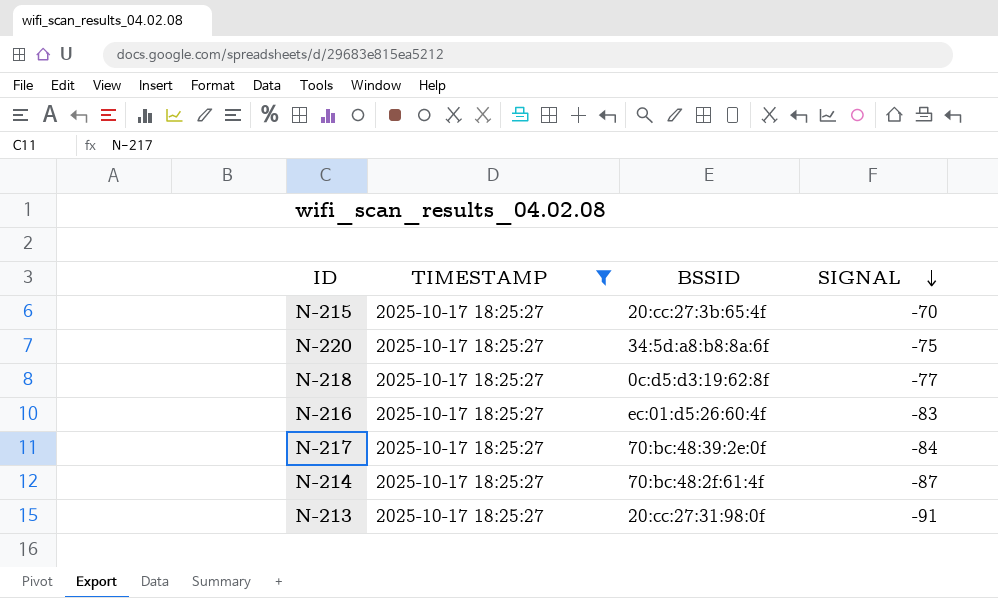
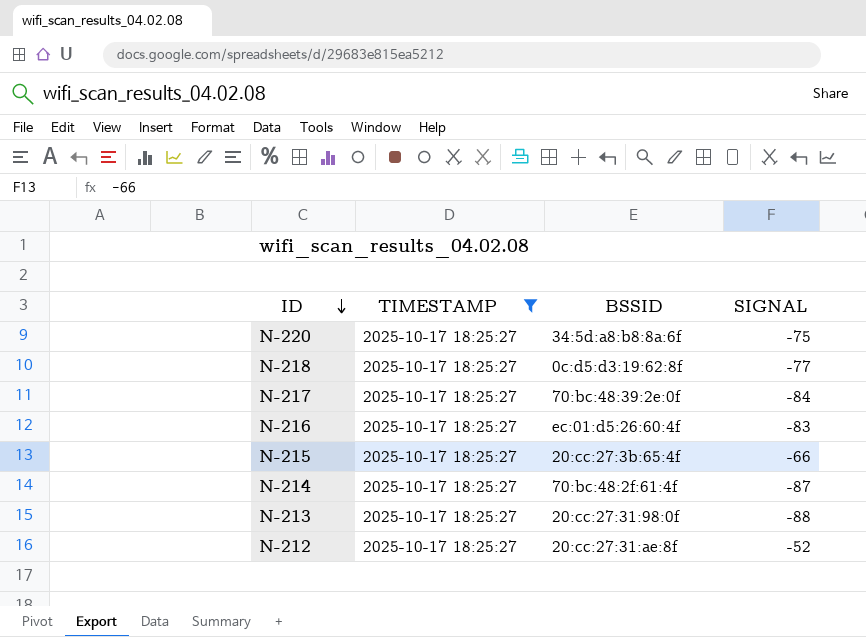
row order: SIGNAL descending -> ID descending
N-215 | SIGNAL: -70 -> -66
N-213 | SIGNAL: -91 -> -88
row N-212: none -> 2025-10-17 18:25:27 | 20:cc:27:31:ae:8f | -52

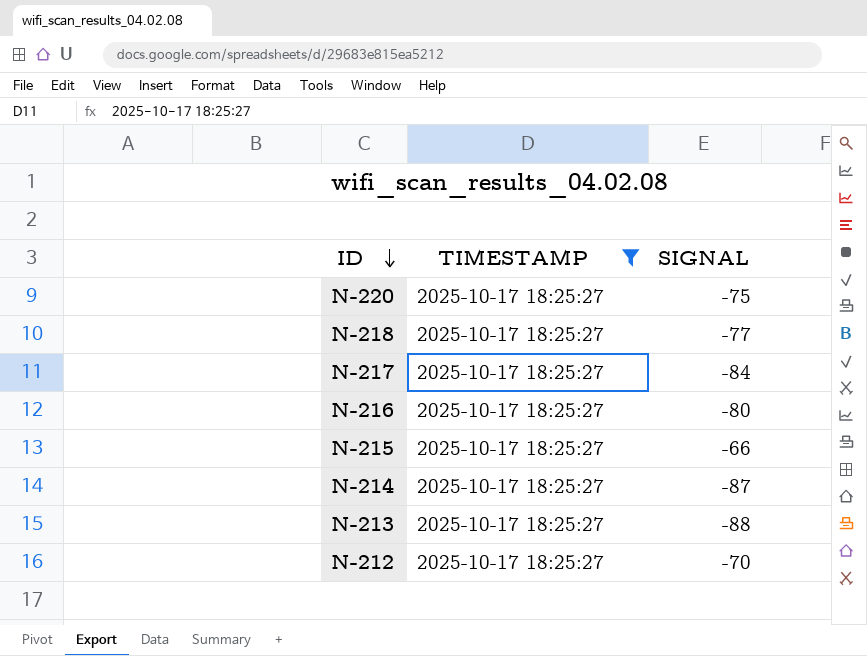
column BSSID | position: 3 -> none
N-216 | SIGNAL: -83 -> -80
N-212 | SIGNAL: -52 -> -70

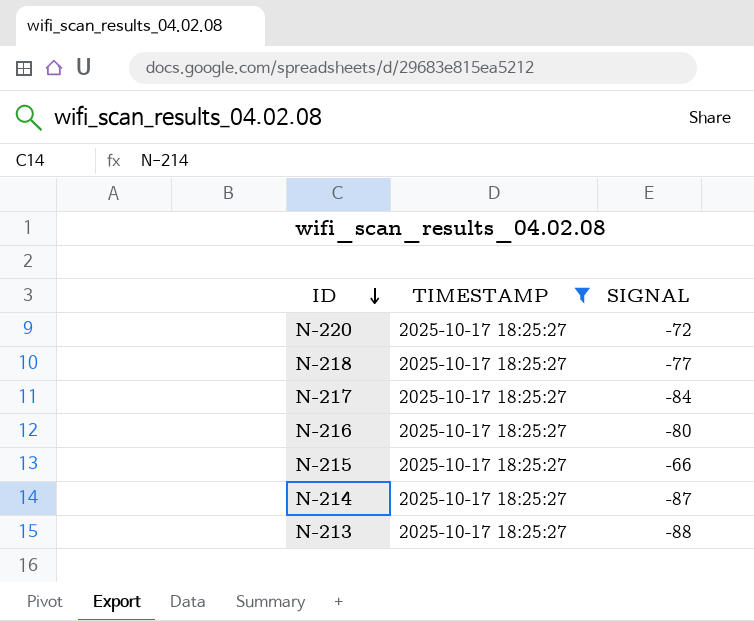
row N-212: 2025-10-17 18:25:27 | -70 -> none
N-220 | SIGNAL: -75 -> -72

